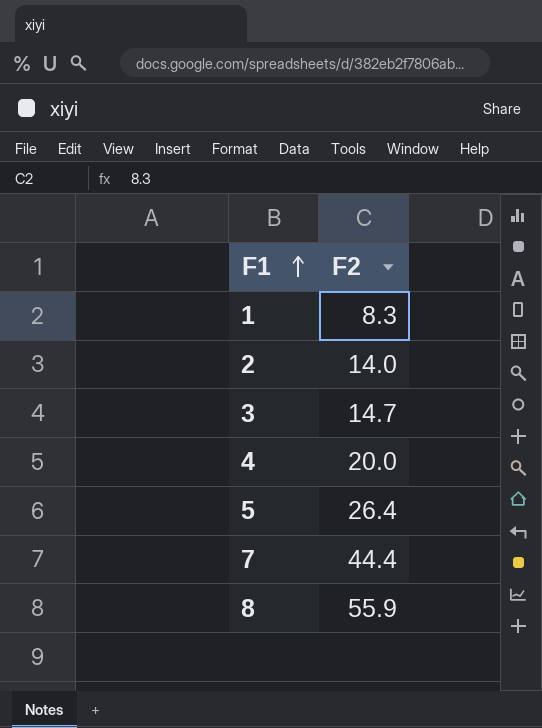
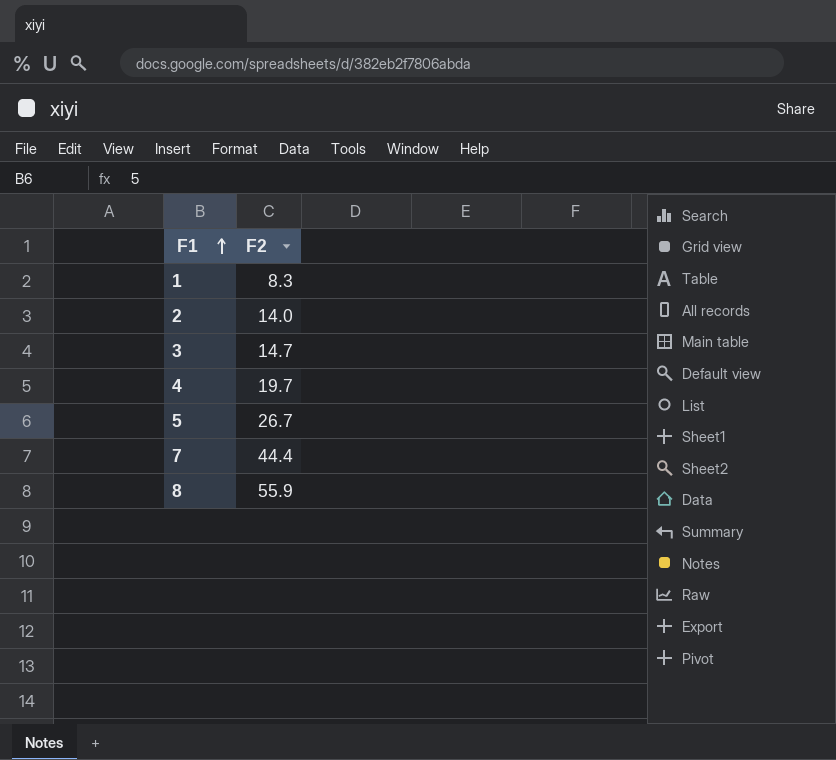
4 | F2: 20.0 -> 19.7
5 | F2: 26.4 -> 26.7

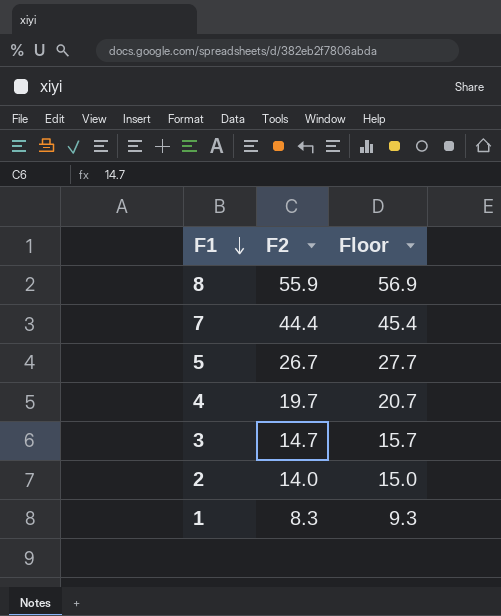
row order: F1 ascending -> F1 descending
column Floor | formula: none -> [F2] + 1

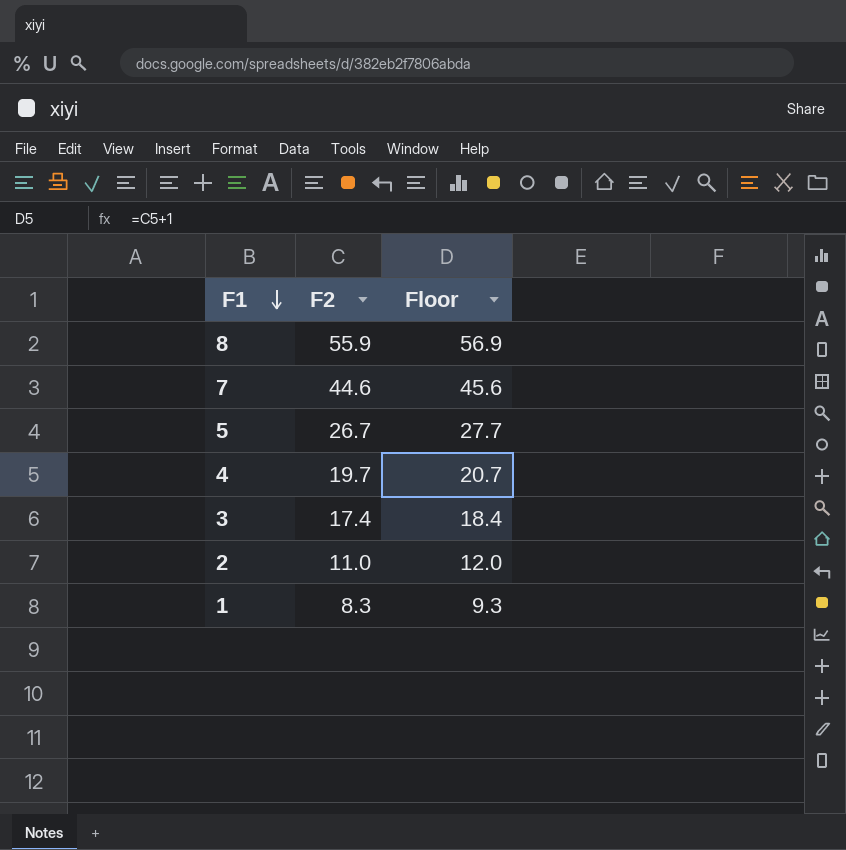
7 | F2: 44.4 -> 44.6
7 | Floor: 45.4 -> 45.6
3 | F2: 14.7 -> 17.4
3 | Floor: 15.7 -> 18.4
2 | F2: 14.0 -> 11.0
2 | Floor: 15.0 -> 12.0

